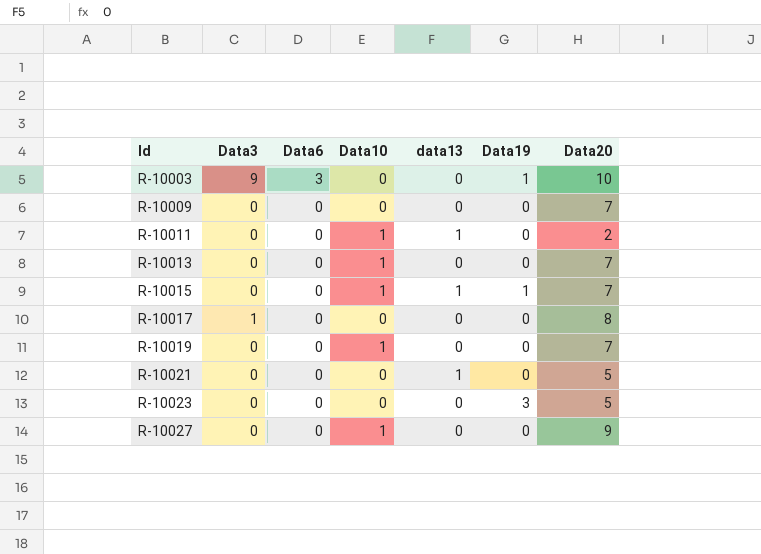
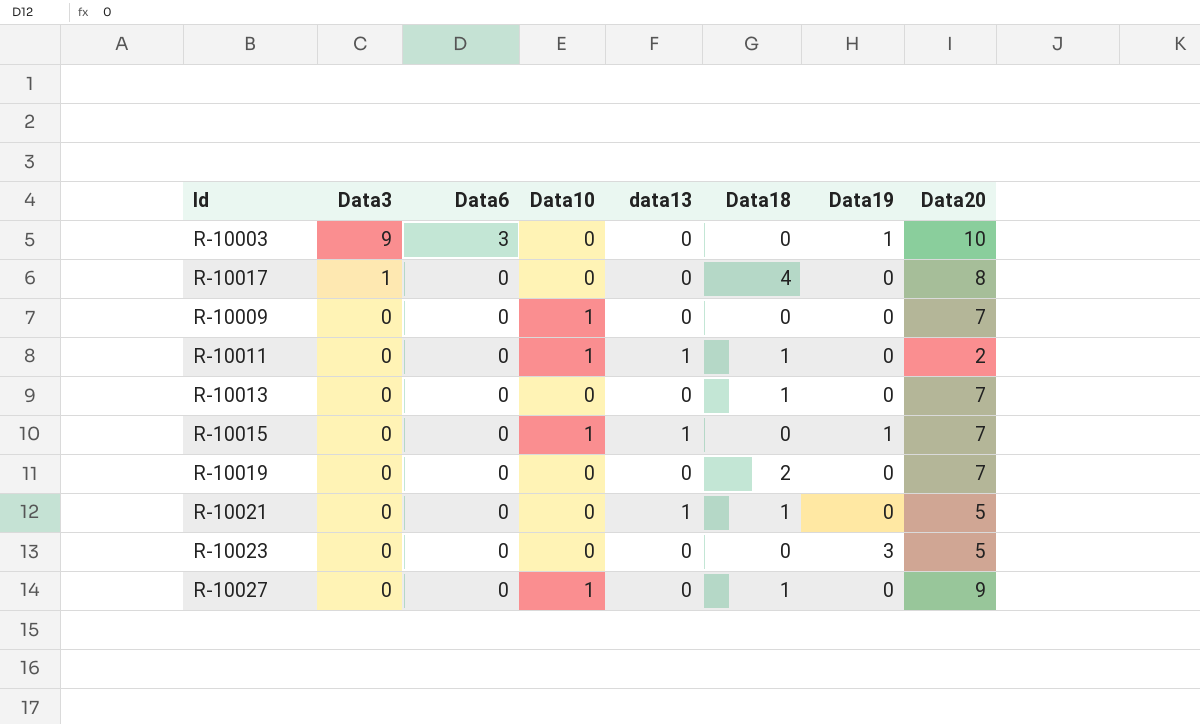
row order: Id ascending -> Data3 descending
column Data18 | position: none -> 6
R-10009 | Data10: 0 -> 1
R-10013 | Data10: 1 -> 0
R-10019 | Data10: 1 -> 0

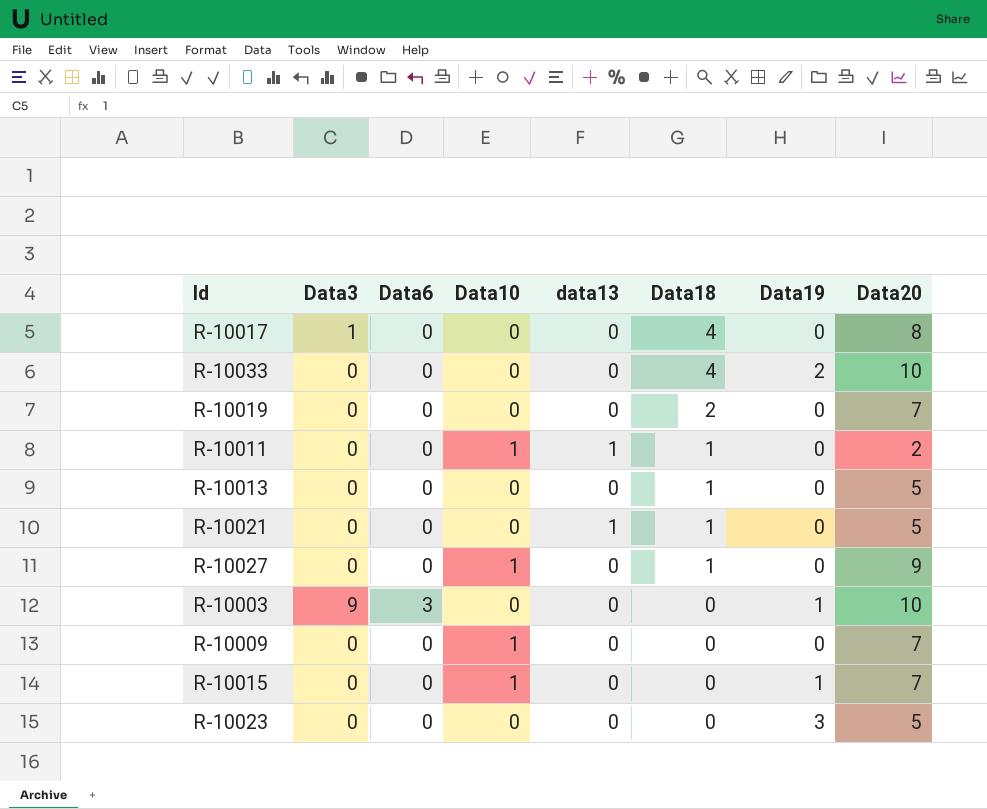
row order: Data3 descending -> Data18 descending
row R-10033: none -> 0 | 0 | 0 | 0 | 4 | 2 | 10
R-10013 | Data20: 7 -> 5
R-10015 | data13: 1 -> 0

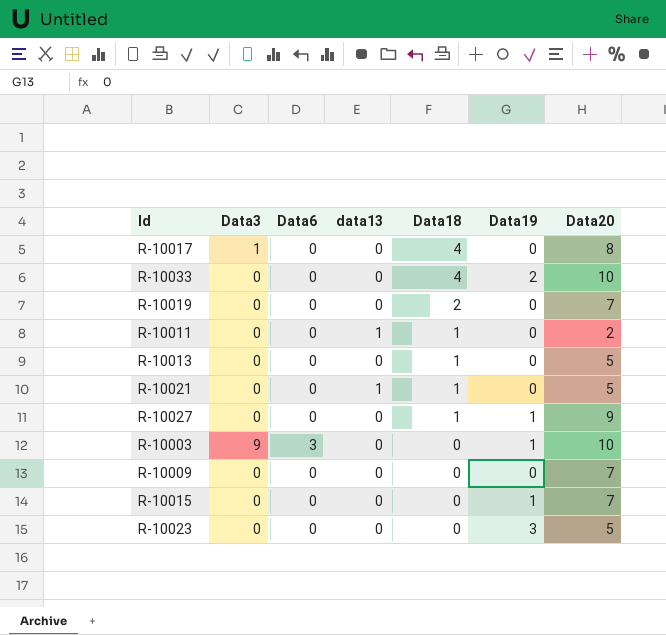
column Data10 | position: 4 -> none
R-10027 | Data19: 0 -> 1

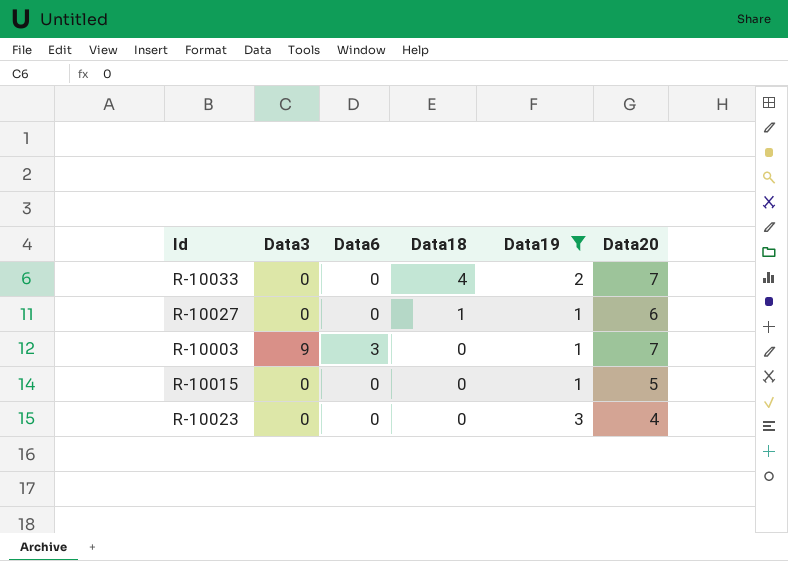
filter: none -> Data19 != 0
column data13 | position: 4 -> none
R-10033 | Data20: 10 -> 7
R-10027 | Data20: 9 -> 6
R-10003 | Data20: 10 -> 7
R-10015 | Data20: 7 -> 5
R-10023 | Data20: 5 -> 4

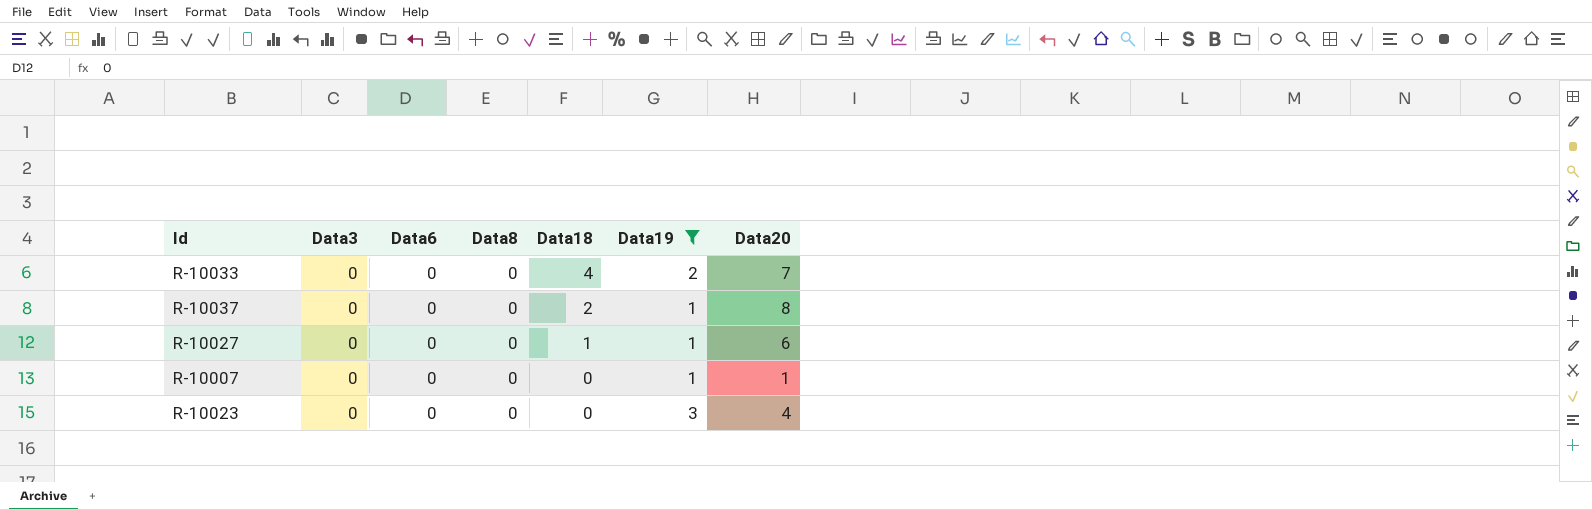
column Data8 | position: none -> 4
row R-10003: 9 | 3 | 0 | 1 | 7 -> none
row R-10015: 0 | 0 | 0 | 1 | 5 -> none
row R-10037: none -> 0 | 0 | 0 | 2 | 1 | 8
row R-10007: none -> 0 | 0 | 0 | 0 | 1 | 1

